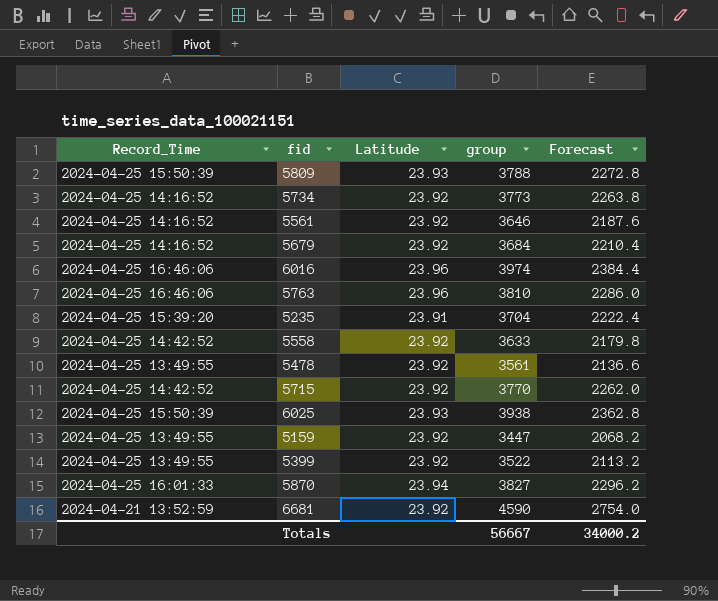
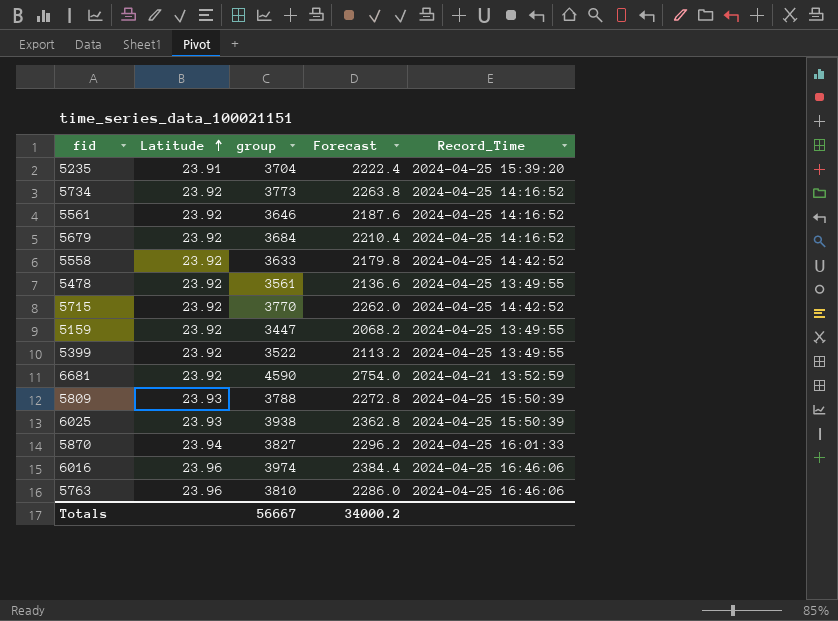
row order: none -> Latitude ascending
column Record_Time | position: 1 -> 5

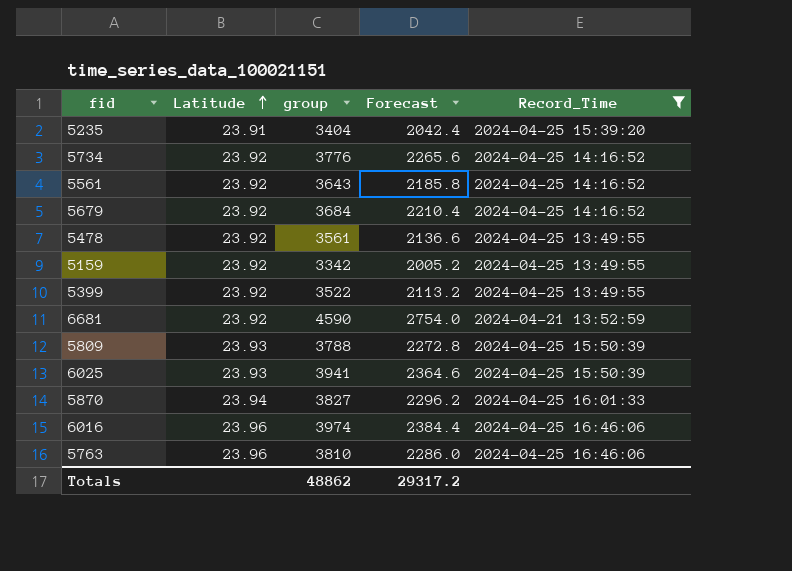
filter: none -> Record_Time != 2024-04-25 14:42:52
5235 | group: 3704 -> 3404
5235 | Forecast: 2222.4 -> 2042.4
5734 | group: 3773 -> 3776
5734 | Forecast: 2263.8 -> 2265.6
5561 | group: 3646 -> 3643
5561 | Forecast: 2187.6 -> 2185.8
5159 | group: 3447 -> 3342
5159 | Forecast: 2068.2 -> 2005.2
6025 | group: 3938 -> 3941
6025 | Forecast: 2362.8 -> 2364.6
Totals | group: 56667 -> 48862
Totals | Forecast: 34000.2 -> 29317.2

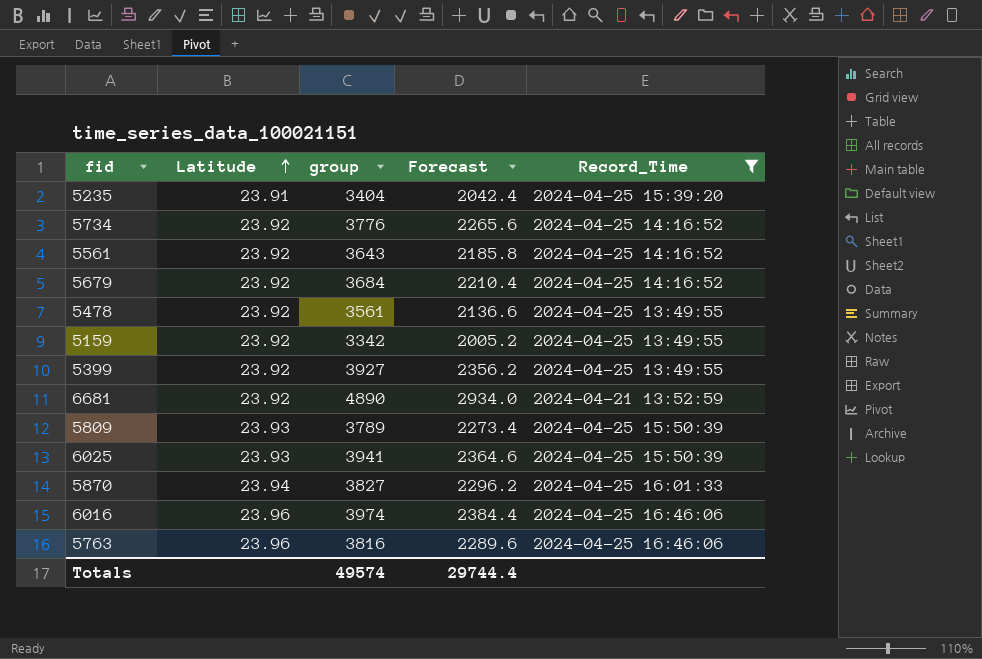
5399 | group: 3522 -> 3927
5399 | Forecast: 2113.2 -> 2356.2
6681 | group: 4590 -> 4890
6681 | Forecast: 2754.0 -> 2934.0
5809 | group: 3788 -> 3789
5809 | Forecast: 2272.8 -> 2273.4
5763 | group: 3810 -> 3816
5763 | Forecast: 2286.0 -> 2289.6
Totals | group: 48862 -> 49574
Totals | Forecast: 29317.2 -> 29744.4

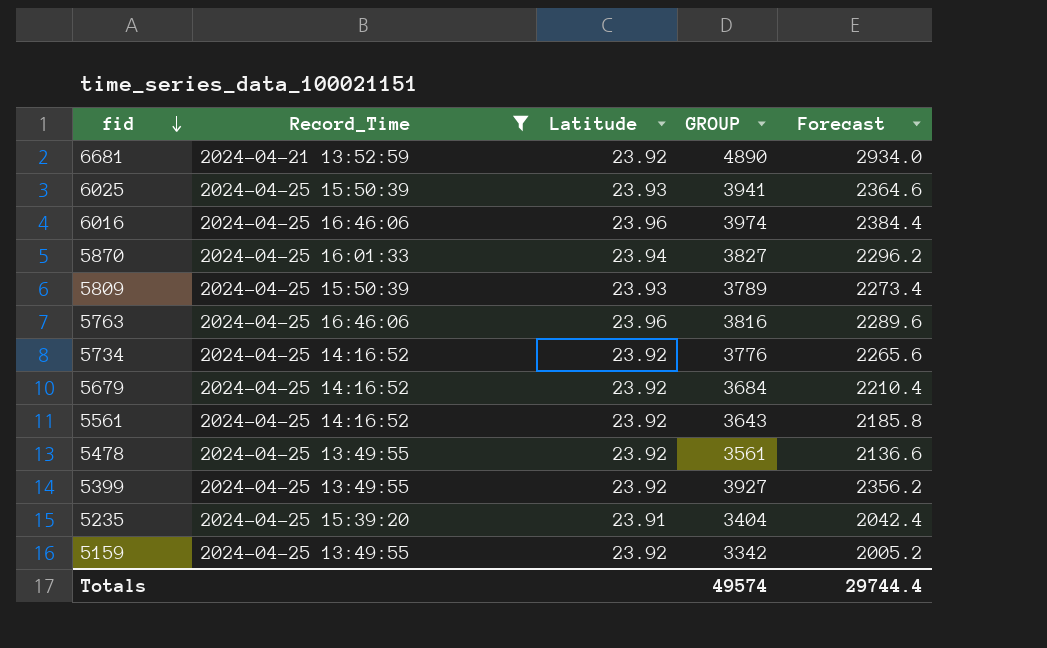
row order: Latitude ascending -> fid descending
column Record_Time | position: 5 -> 2
column name: group -> GROUP

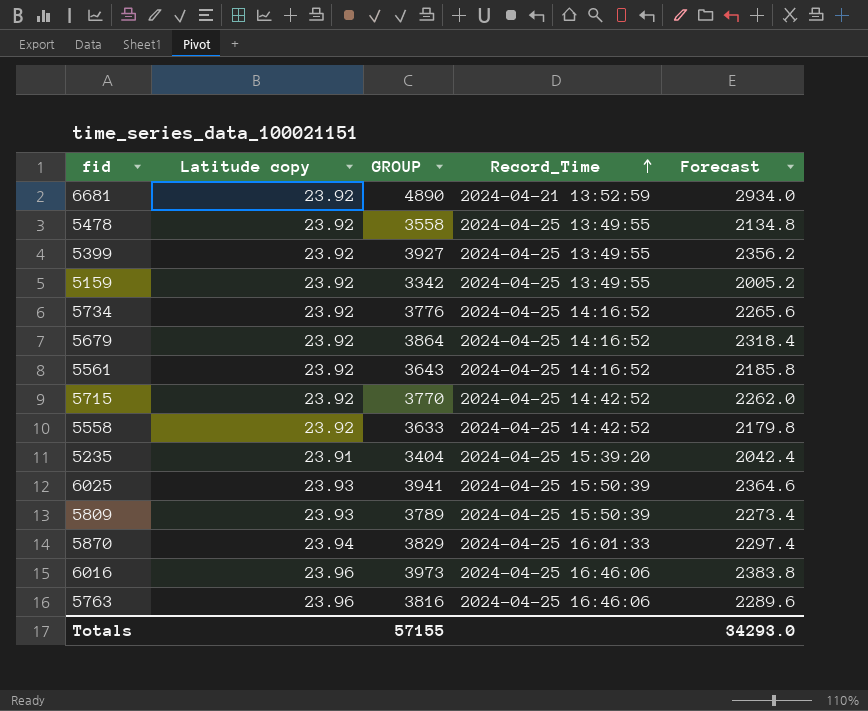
filter: Record_Time != 2024-04-25 14:42:52 -> none
row order: fid descending -> Record_Time ascending
column name: Latitude -> Latitude copy
column Record_Time | position: 2 -> 4
5478 | GROUP: 3561 -> 3558
5478 | Forecast: 2136.6 -> 2134.8
5679 | GROUP: 3684 -> 3864
5679 | Forecast: 2210.4 -> 2318.4
5870 | GROUP: 3827 -> 3829
5870 | Forecast: 2296.2 -> 2297.4
6016 | GROUP: 3974 -> 3973
6016 | Forecast: 2384.4 -> 2383.8
Totals | GROUP: 49574 -> 57155
Totals | Forecast: 29744.4 -> 34293.0

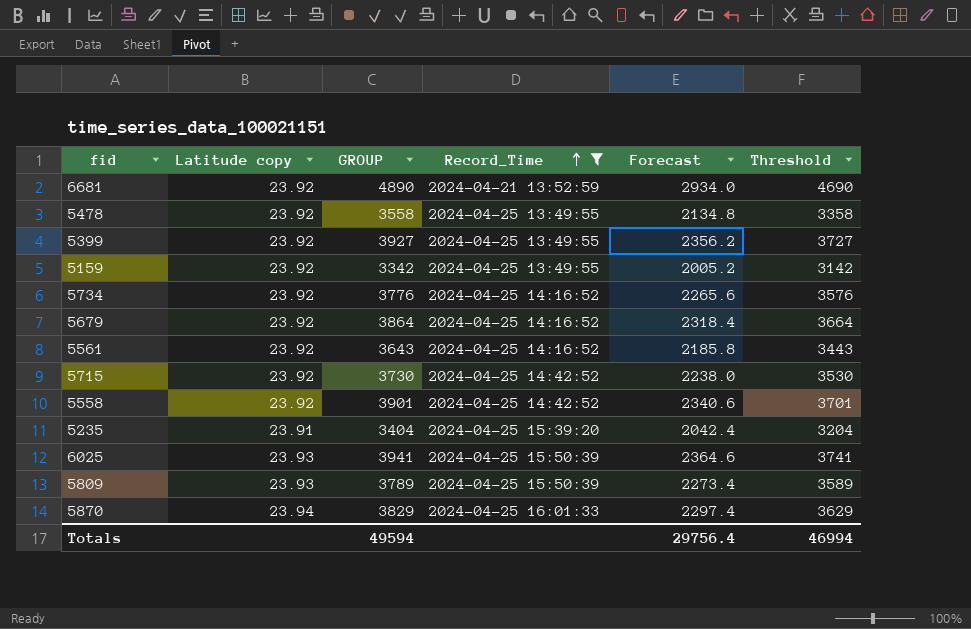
filter: none -> Record_Time != 2024-04-25 16:46:06
column Threshold | formula: none -> [GROUP] - 200
5715 | GROUP: 3770 -> 3730
5715 | Forecast: 2262.0 -> 2238.0
5558 | GROUP: 3633 -> 3901
5558 | Forecast: 2179.8 -> 2340.6
Totals | GROUP: 57155 -> 49594
Totals | Forecast: 34293.0 -> 29756.4

